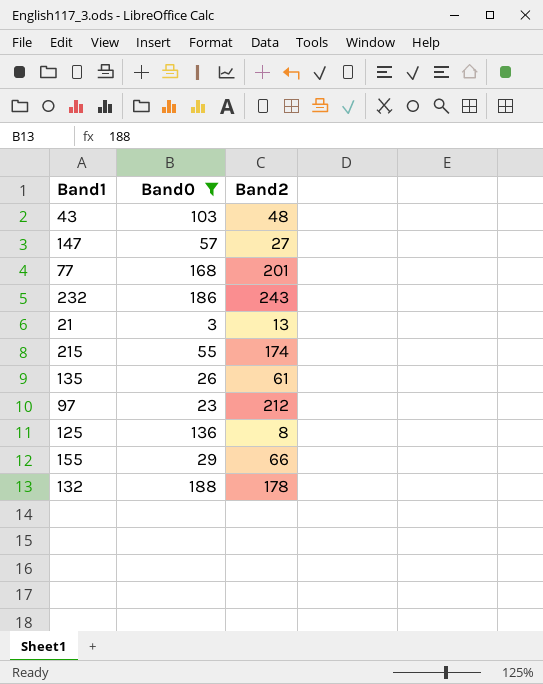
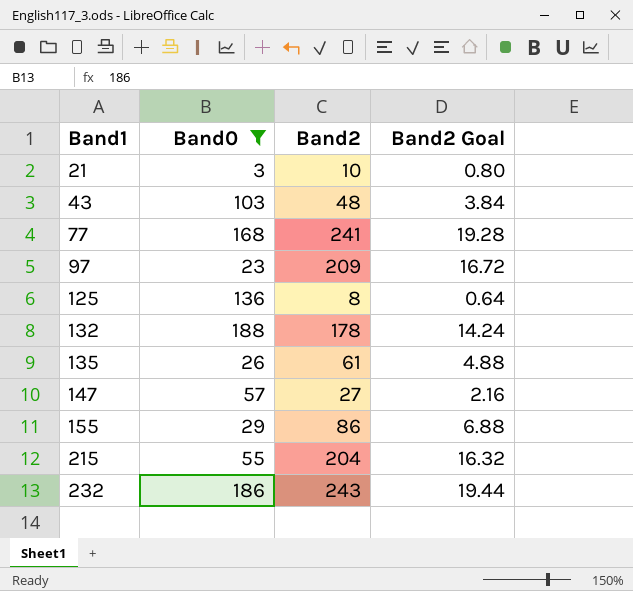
row order: none -> Band1 ascending
column Band2 Goal | formula: none -> [Band2] * 0.08
21 | Band2: 13 -> 10
77 | Band2: 201 -> 241
97 | Band2: 212 -> 209
155 | Band2: 66 -> 86
215 | Band2: 174 -> 204

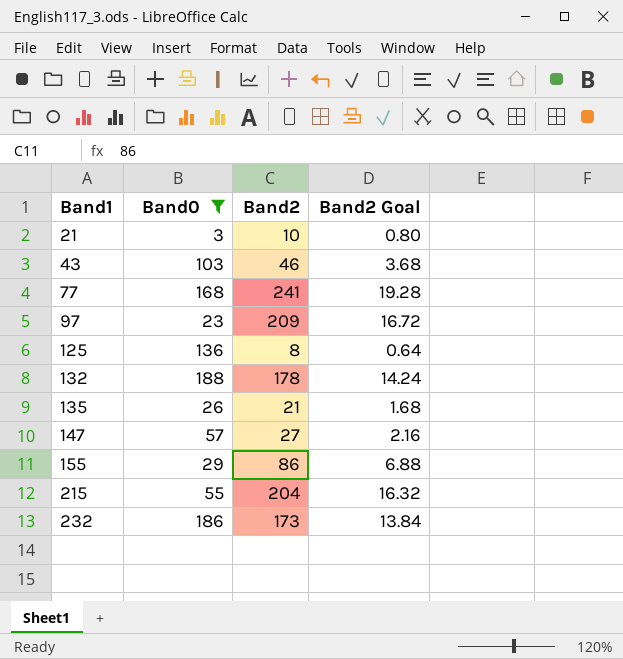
43 | Band2: 48 -> 46
43 | Band2 Goal: 3.84 -> 3.68
135 | Band2: 61 -> 21
135 | Band2 Goal: 4.88 -> 1.68
232 | Band2: 243 -> 173
232 | Band2 Goal: 19.44 -> 13.84

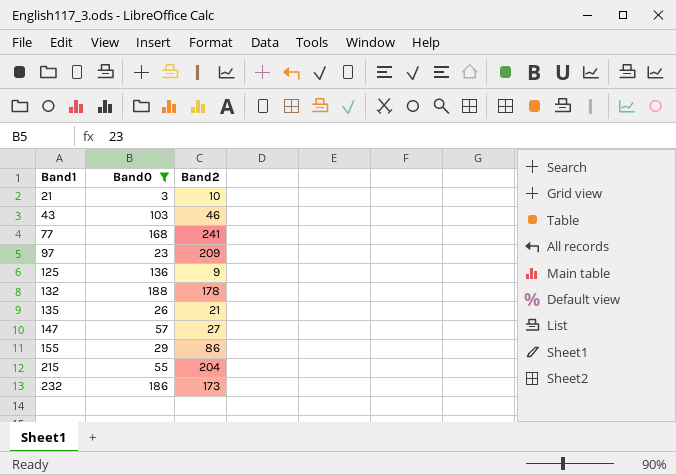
column Band2 Goal | formula: [Band2] * 0.08 -> none
125 | Band2: 8 -> 9

